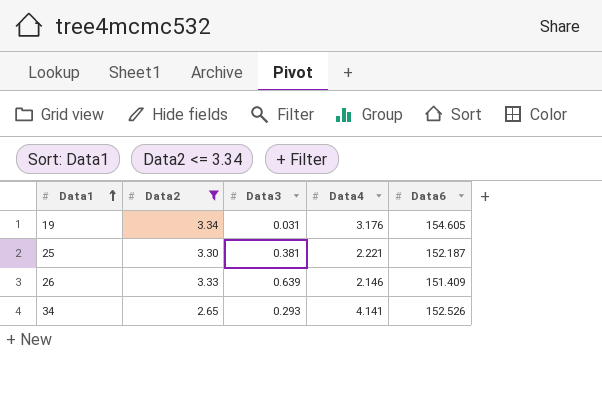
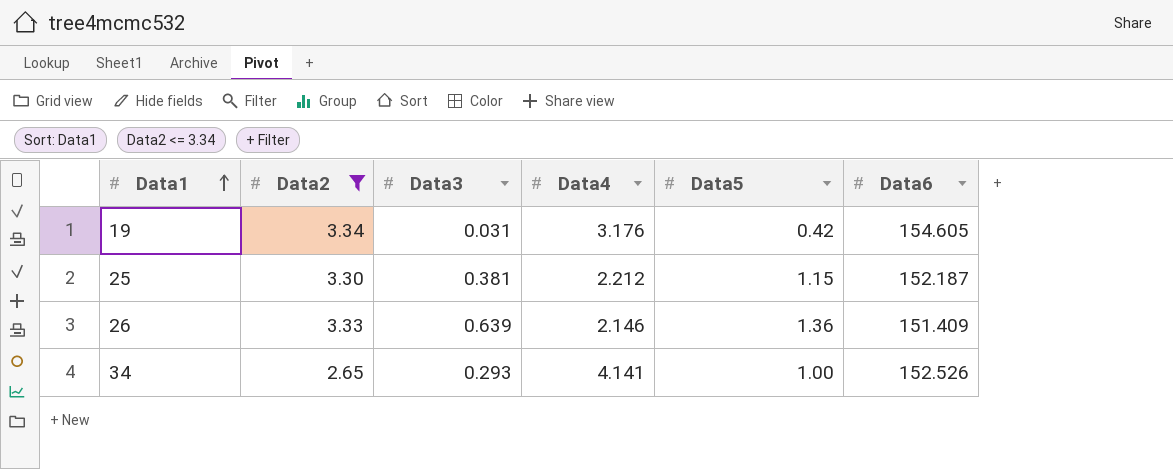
column Data5 | position: none -> 5
25 | Data4: 2.221 -> 2.212

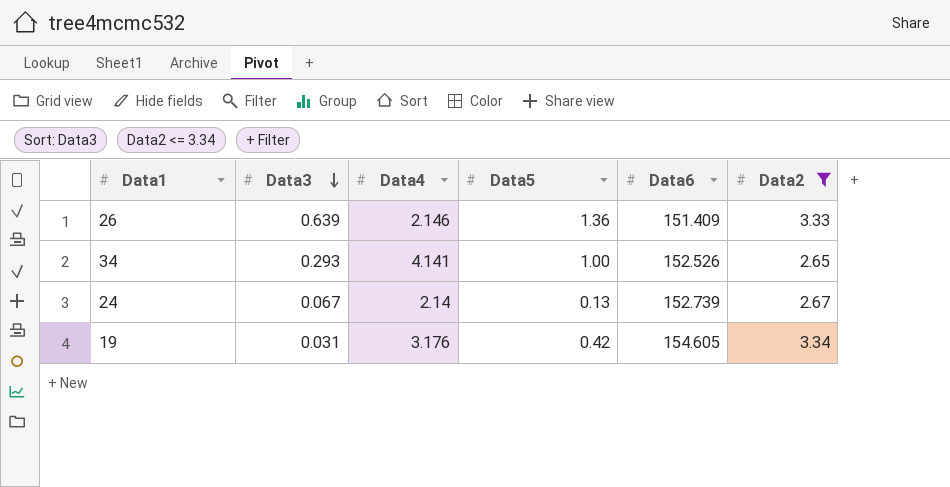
row order: Data1 ascending -> Data3 descending
column Data2 | position: 2 -> 6
row 25: 3.30 | 0.381 | 2.212 | 1.15 | 152.187 -> none
row 24: none -> 0.067 | 2.14 | 0.13 | 152.739 | 2.67

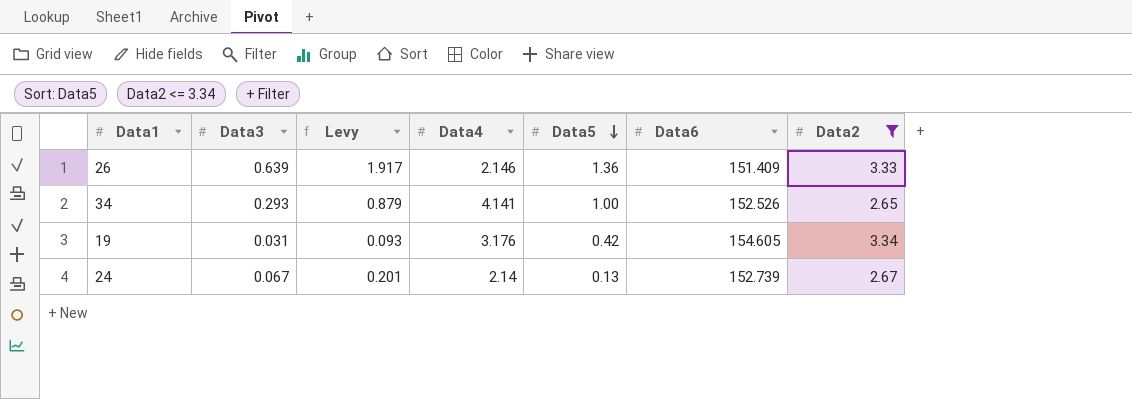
row order: Data3 descending -> Data5 descending
column Levy | formula: none -> [Data3] * 3

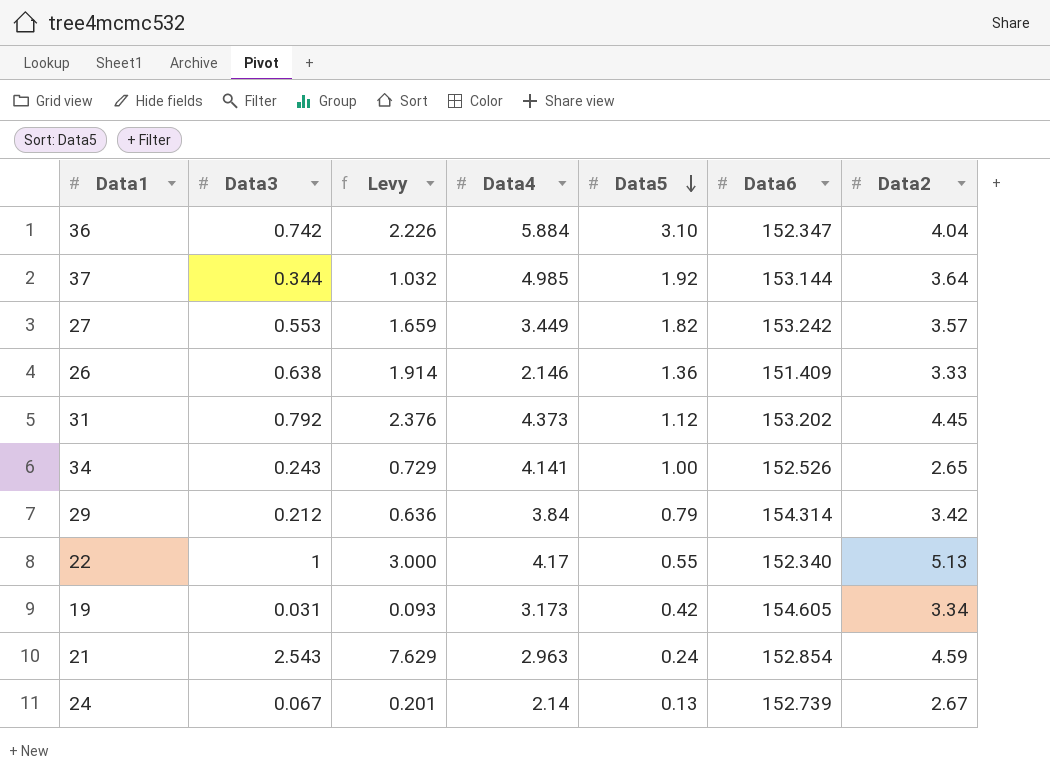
filter: Data2 <= 3.34 -> none
26 | Data3: 0.639 -> 0.638
26 | Levy: 1.917 -> 1.914
34 | Data3: 0.293 -> 0.243
34 | Levy: 0.879 -> 0.729
19 | Data4: 3.176 -> 3.173

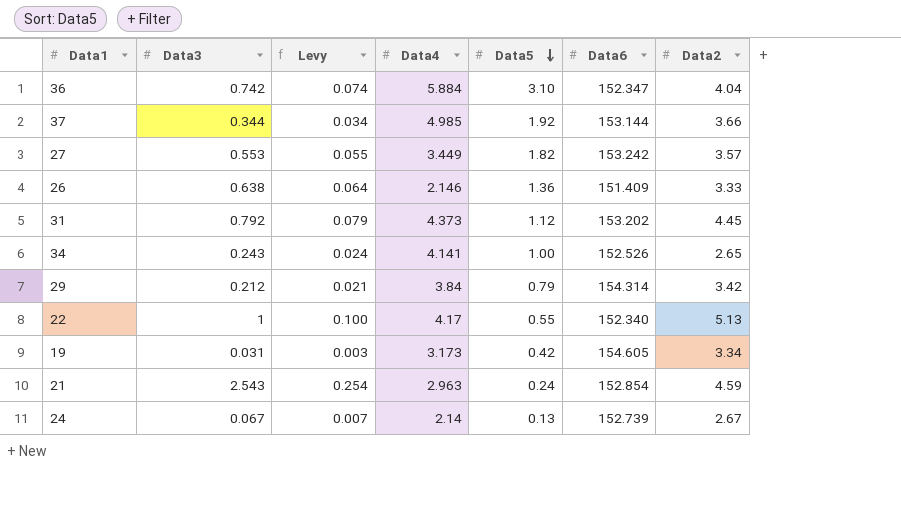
column Levy | formula: [Data3] * 3 -> [Data3] * 0.1
37 | Data2: 3.64 -> 3.66

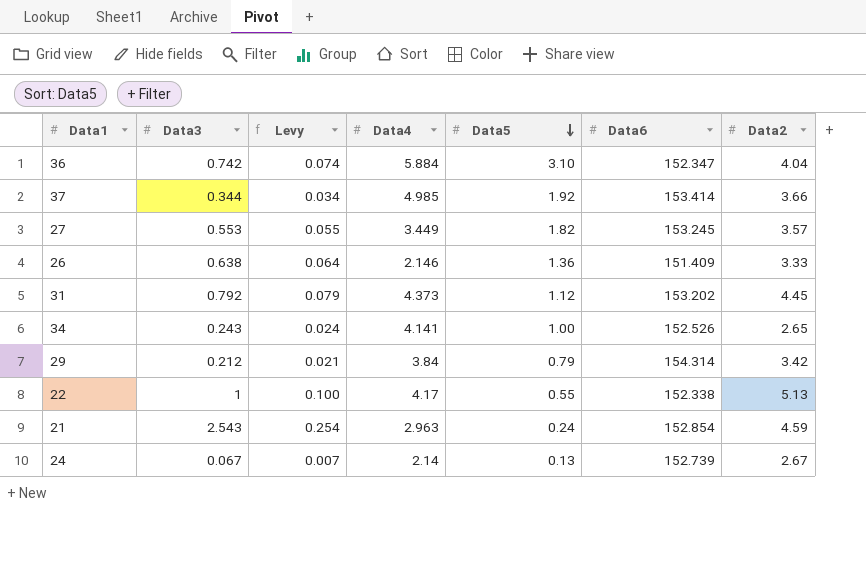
row 19: 0.031 | 0.003 | 3.173 | 0.42 | 154.605 | 3.34 -> none
37 | Data6: 153.144 -> 153.414
27 | Data6: 153.242 -> 153.245
22 | Data6: 152.340 -> 152.338

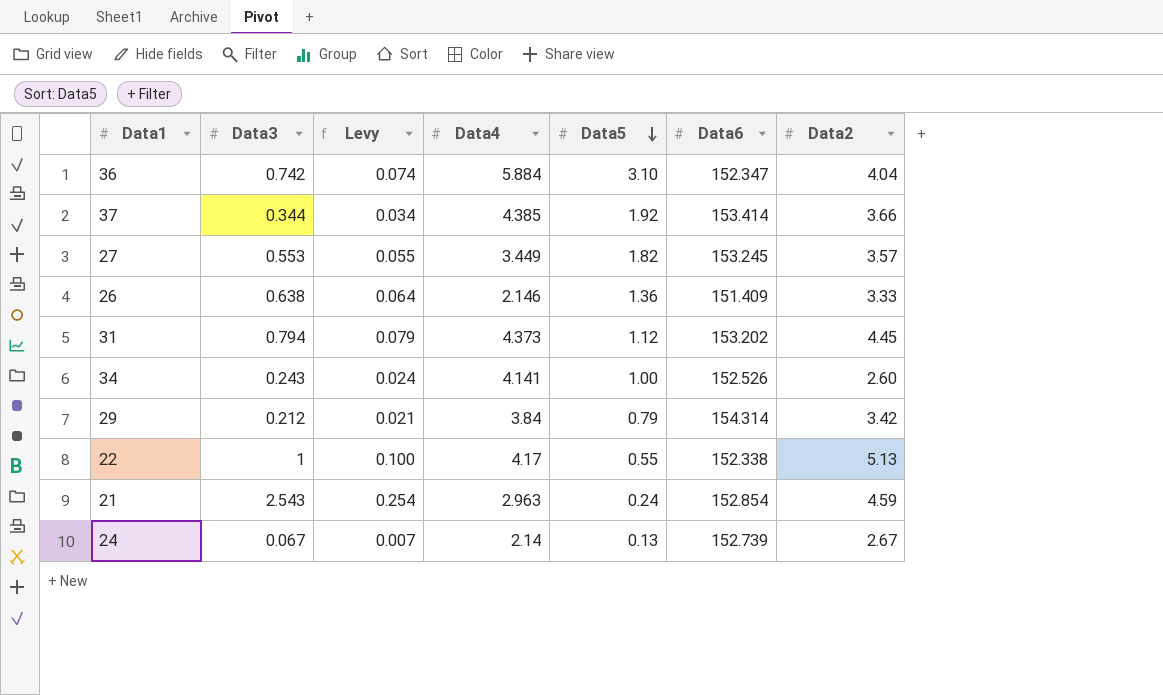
37 | Data4: 4.985 -> 4.385
31 | Data3: 0.792 -> 0.794
34 | Data2: 2.65 -> 2.60

